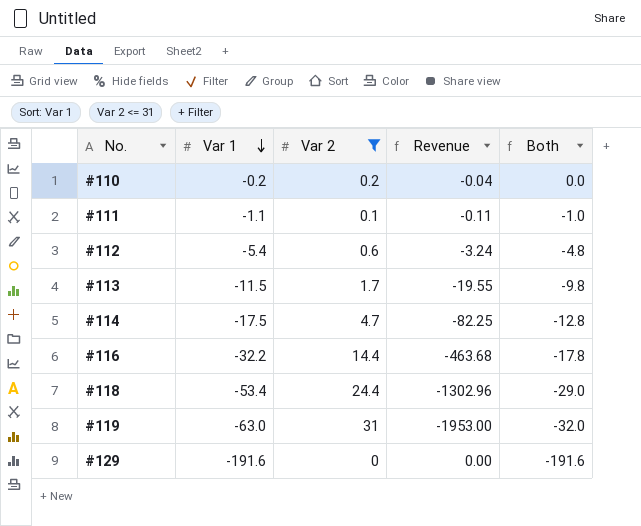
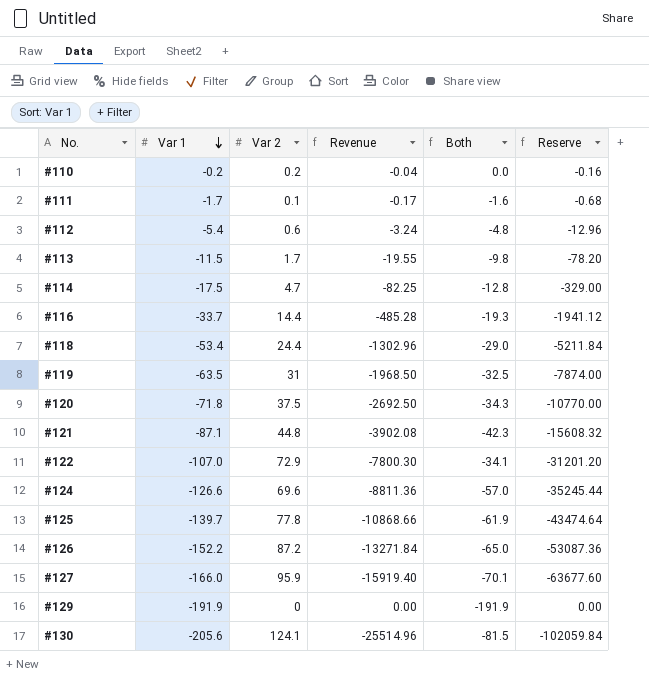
filter: Var 2 <= 31 -> none
column Reserve | formula: none -> [Revenue] * 4
#111 | Var 1: -1.1 -> -1.7
#111 | Revenue: -0.11 -> -0.17
#111 | Both: -1.0 -> -1.6
#116 | Var 1: -32.2 -> -33.7
#116 | Revenue: -463.68 -> -485.28
#116 | Both: -17.8 -> -19.3
#119 | Var 1: -63.0 -> -63.5
#119 | Revenue: -1953.00 -> -1968.50
#119 | Both: -32.0 -> -32.5
#129 | Var 1: -191.6 -> -191.9
#129 | Both: -191.6 -> -191.9

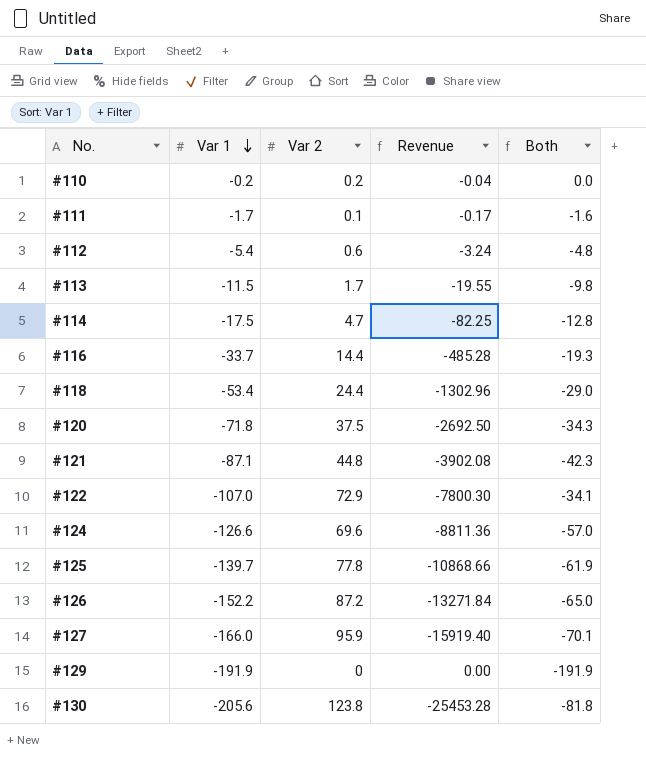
column Reserve | formula: [Revenue] * 4 -> none
row #119: -63.5 | 31 | -1968.50 | -32.5 | -7874.00 -> none
#130 | Var 2: 124.1 -> 123.8
#130 | Revenue: -25514.96 -> -25453.28
#130 | Both: -81.5 -> -81.8

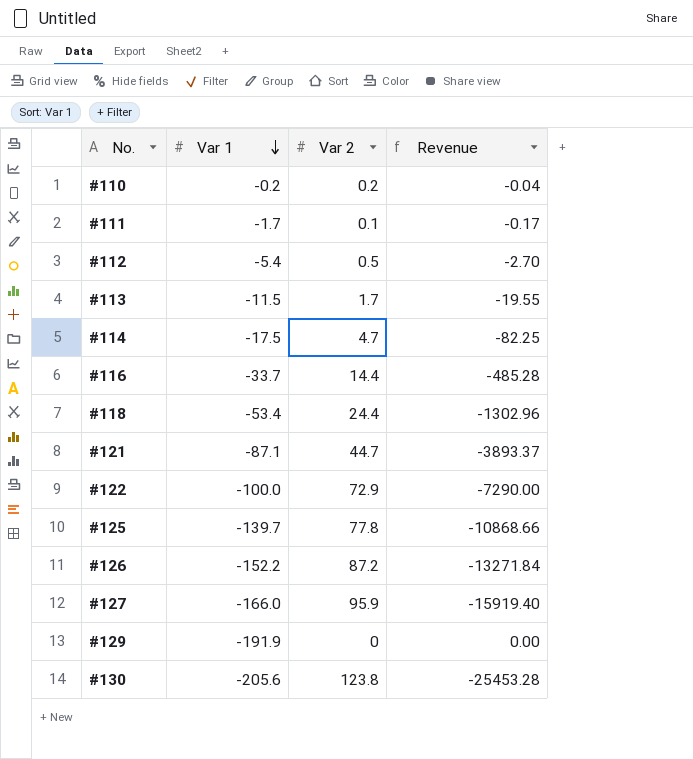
column Both | formula: [Var 1] + [Var 2] -> none
row #120: -71.8 | 37.5 | -2692.50 | -34.3 -> none
row #124: -126.6 | 69.6 | -8811.36 | -57.0 -> none
#112 | Var 2: 0.6 -> 0.5
#112 | Revenue: -3.24 -> -2.70
#121 | Var 2: 44.8 -> 44.7
#121 | Revenue: -3902.08 -> -3893.37
#122 | Var 1: -107.0 -> -100.0
#122 | Revenue: -7800.30 -> -7290.00

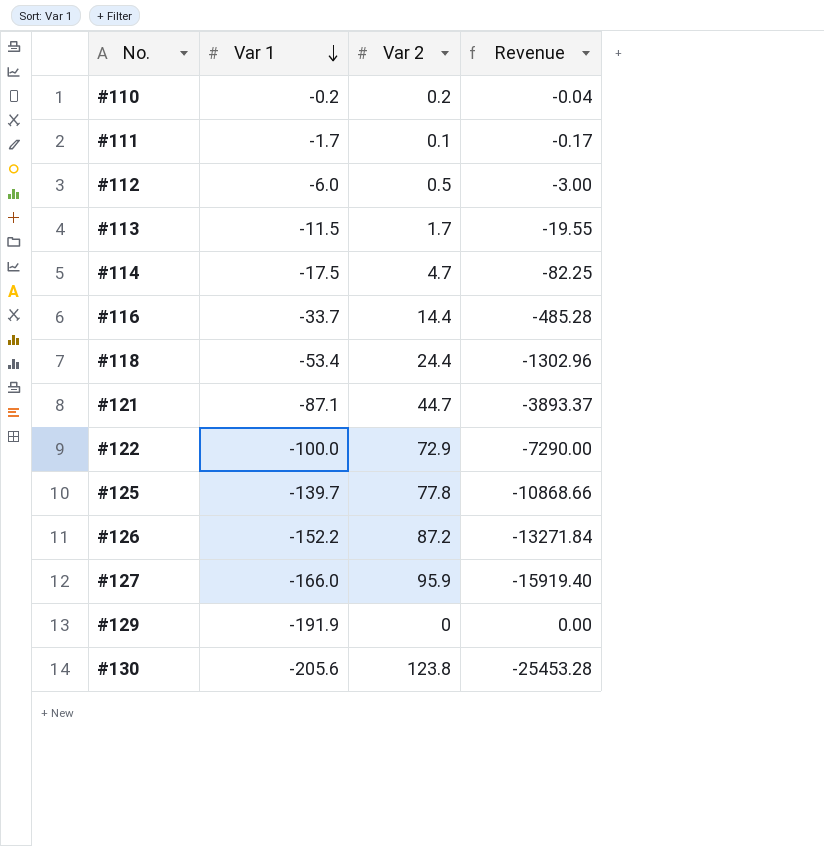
#112 | Var 1: -5.4 -> -6.0
#112 | Revenue: -2.70 -> -3.00

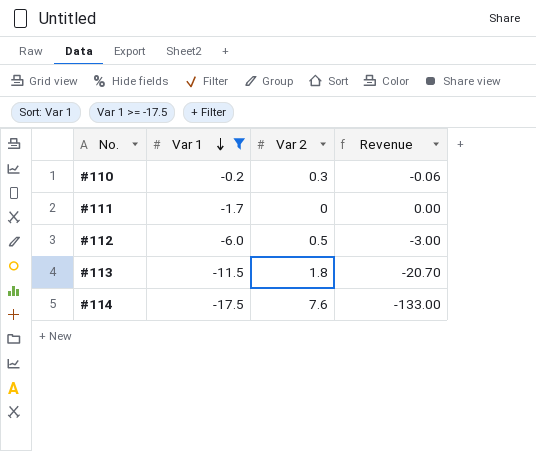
filter: none -> Var 1 >= -17.5
#110 | Var 2: 0.2 -> 0.3
#110 | Revenue: -0.04 -> -0.06
#111 | Var 2: 0.1 -> 0
#111 | Revenue: -0.17 -> 0.00
#113 | Var 2: 1.7 -> 1.8
#113 | Revenue: -19.55 -> -20.70
#114 | Var 2: 4.7 -> 7.6
#114 | Revenue: -82.25 -> -133.00

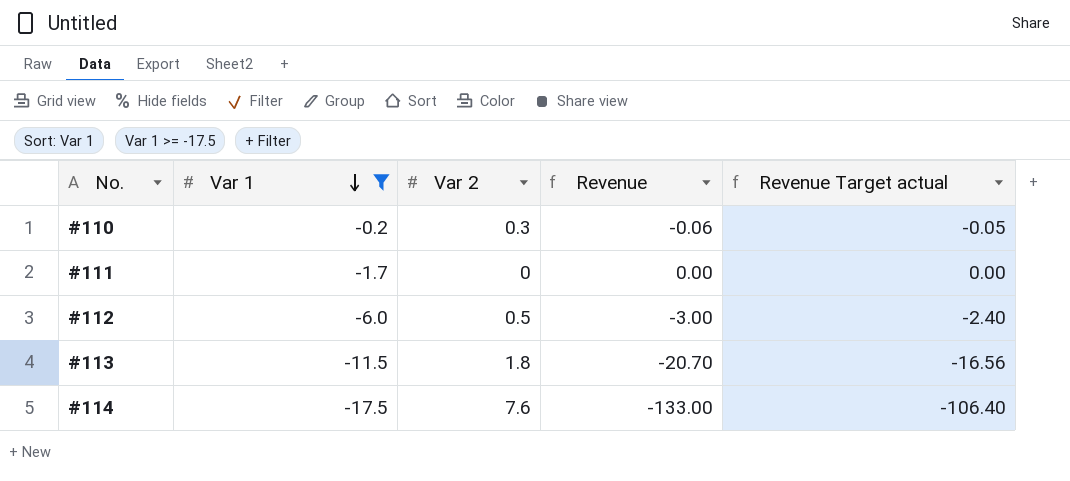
column Revenue Target actual | formula: none -> [Revenue] * 0.8

